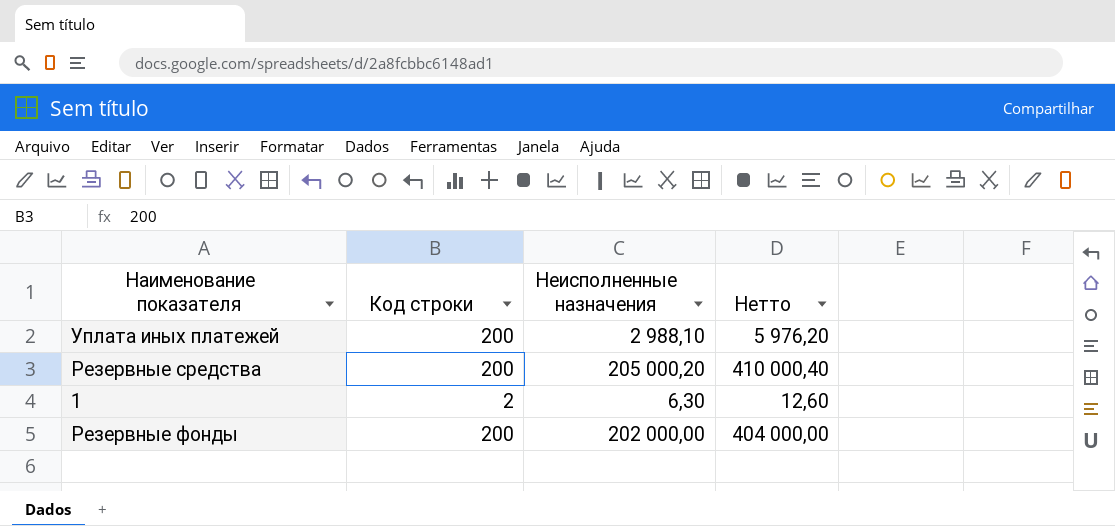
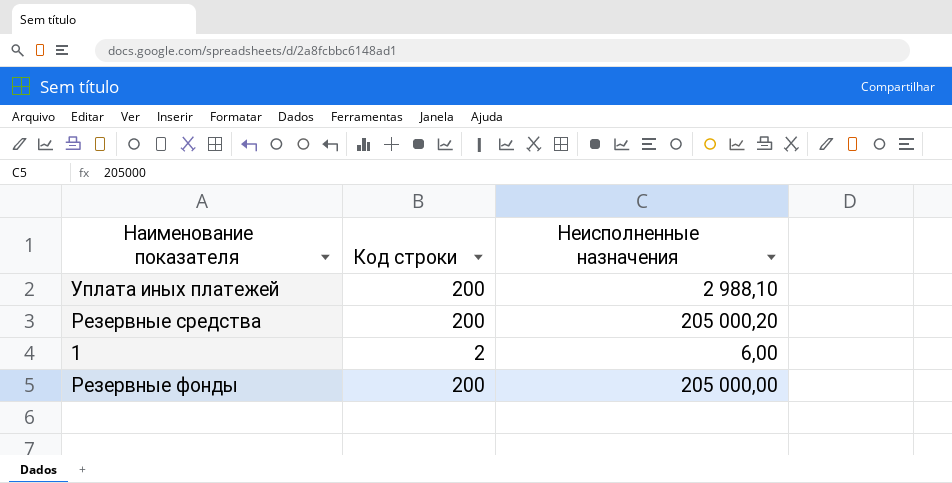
column Нетто | formula: [Неисполненные назначения] * 2 -> none
1 | Неисполненные назначения: 6,30 -> 6,00
Резервные фонды | Неисполненные назначения: 202 000,00 -> 205 000,00

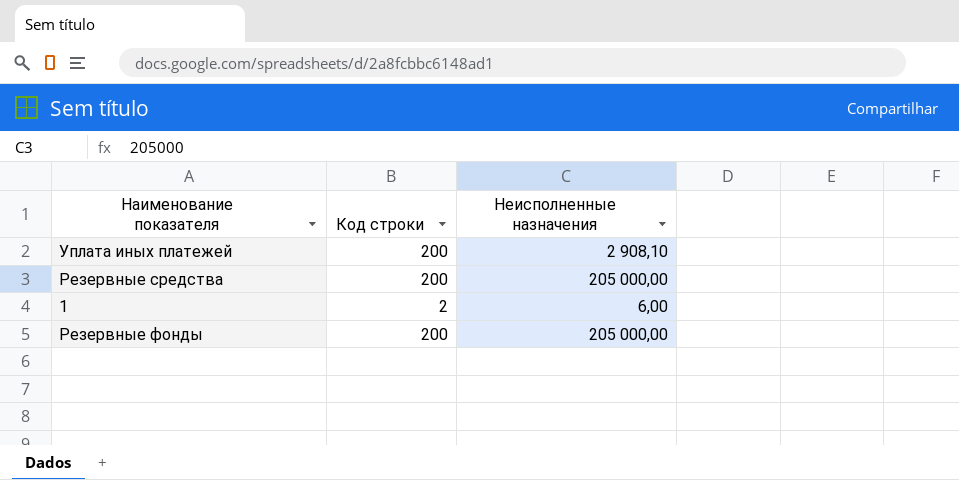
Уплата иных платежей | Неисполненные назначения: 2 988,10 -> 2 908,10
Резервные средства | Неисполненные назначения: 205 000,20 -> 205 000,00

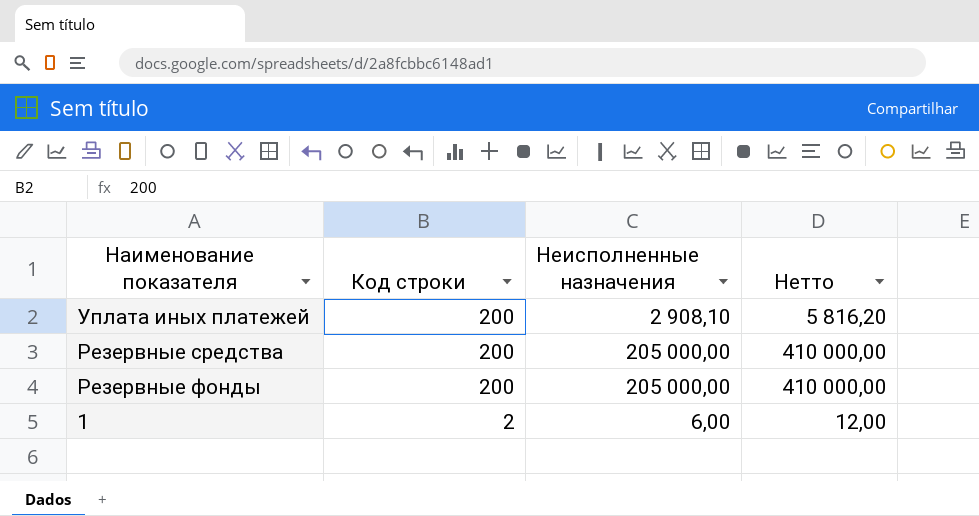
row order: none -> Код строки descending
column Нетто | formula: none -> [Неисполненные назначения] * 2

